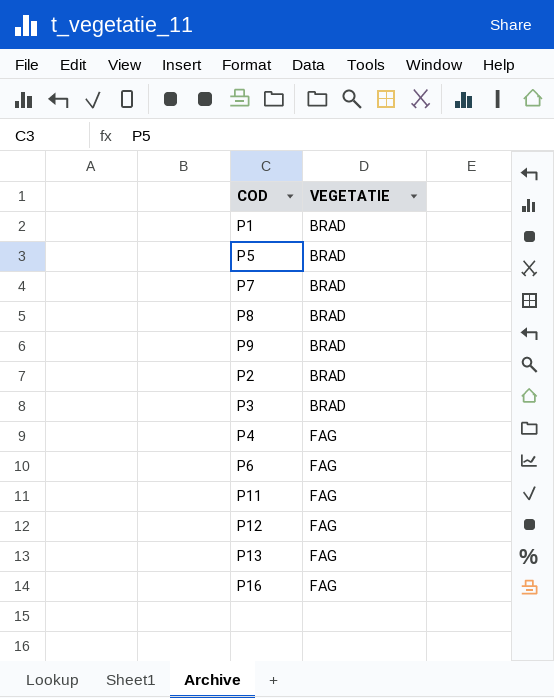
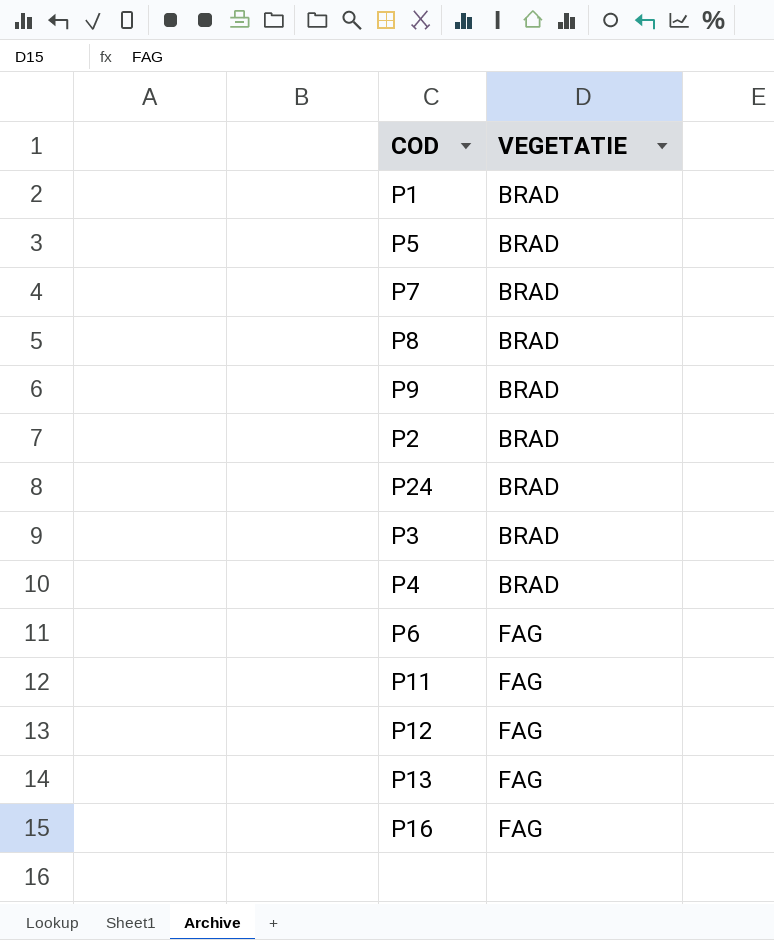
row P24: none -> BRAD
P4 | VEGETATIE: FAG -> BRAD

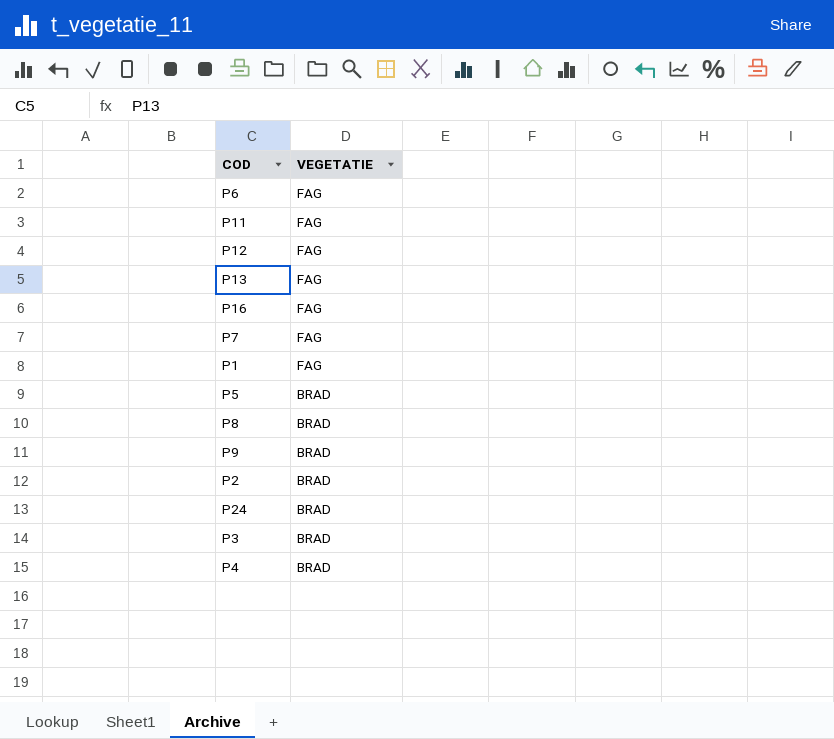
row order: VEGETATIE ascending -> VEGETATIE descending
P7 | VEGETATIE: BRAD -> FAG
P1 | VEGETATIE: BRAD -> FAG

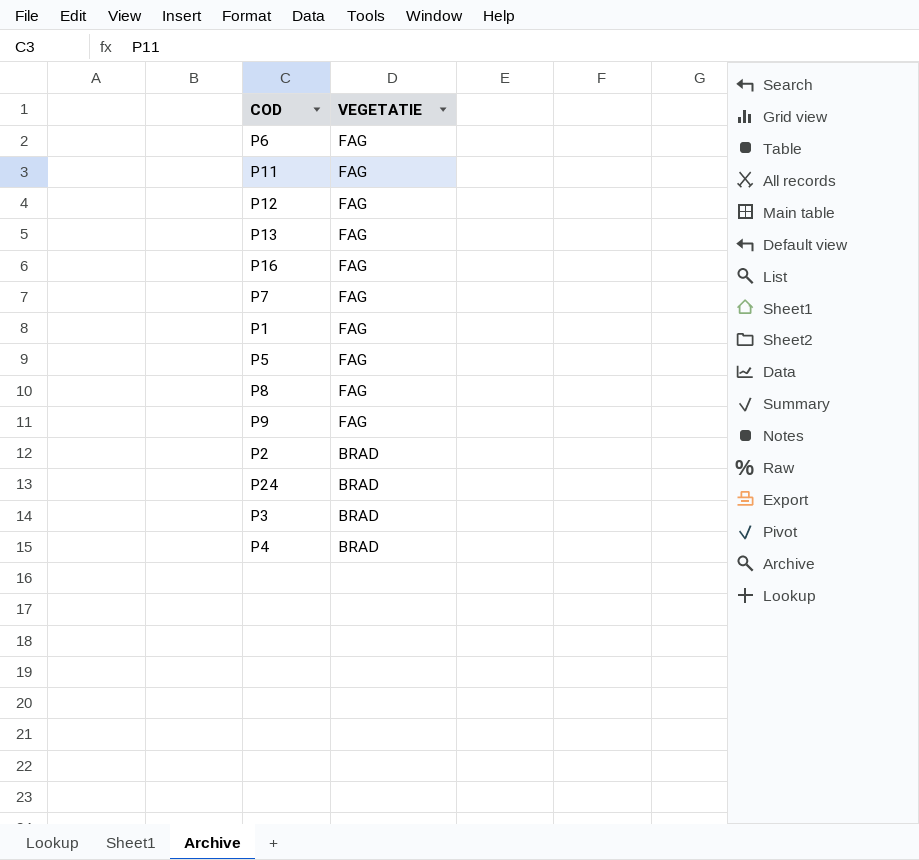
P5 | VEGETATIE: BRAD -> FAG
P8 | VEGETATIE: BRAD -> FAG
P9 | VEGETATIE: BRAD -> FAG

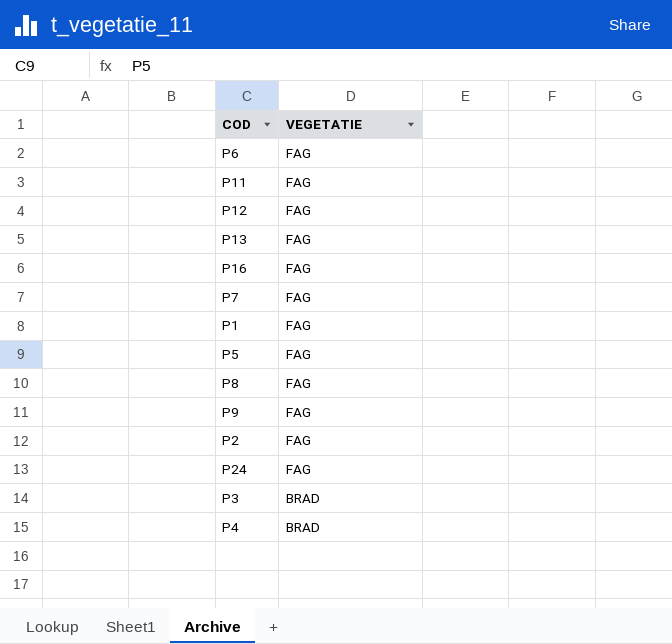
P2 | VEGETATIE: BRAD -> FAG
P24 | VEGETATIE: BRAD -> FAG

